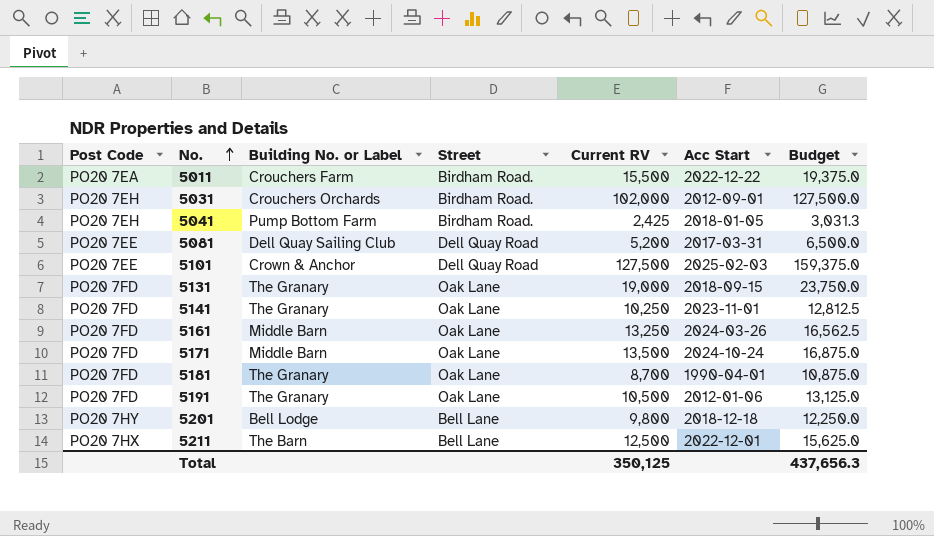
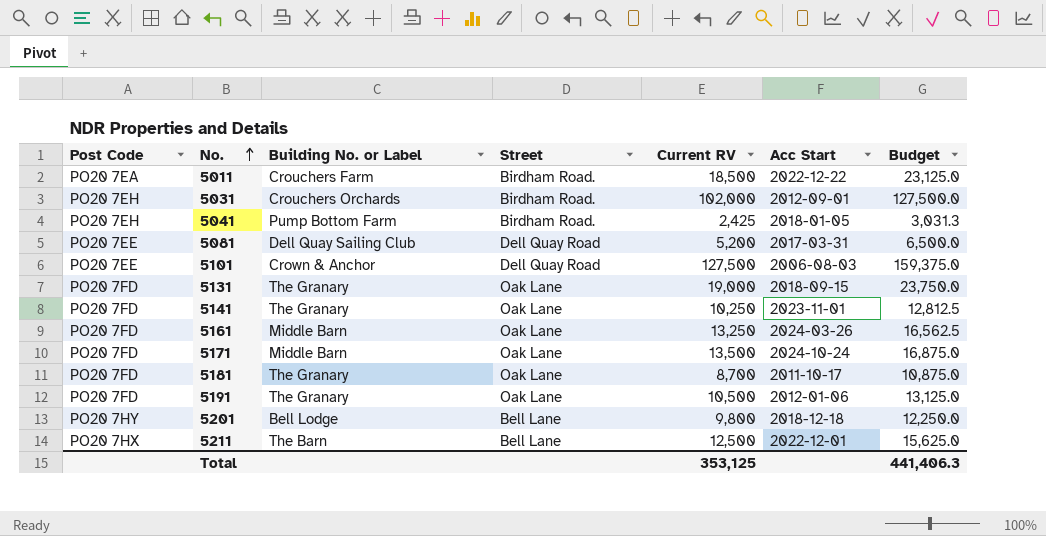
5011 | Current RV: 15,500 -> 18,500
5011 | Budget: 19,375.0 -> 23,125.0
5101 | Acc Start: 2025-02-03 -> 2006-08-03
5181 | Acc Start: 1990-04-01 -> 2011-10-17
Total | Current RV: 350,125 -> 353,125
Total | Budget: 437,656.3 -> 441,406.3

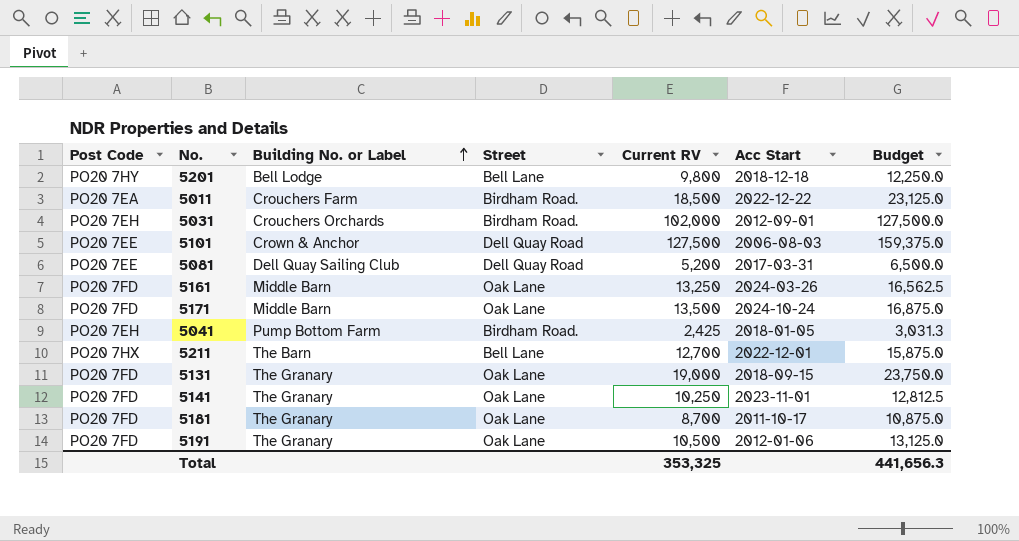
row order: No. ascending -> Building No. or Label ascending
5211 | Current RV: 12,500 -> 12,700
5211 | Budget: 15,625.0 -> 15,875.0
Total | Current RV: 353,125 -> 353,325
Total | Budget: 441,406.3 -> 441,656.3

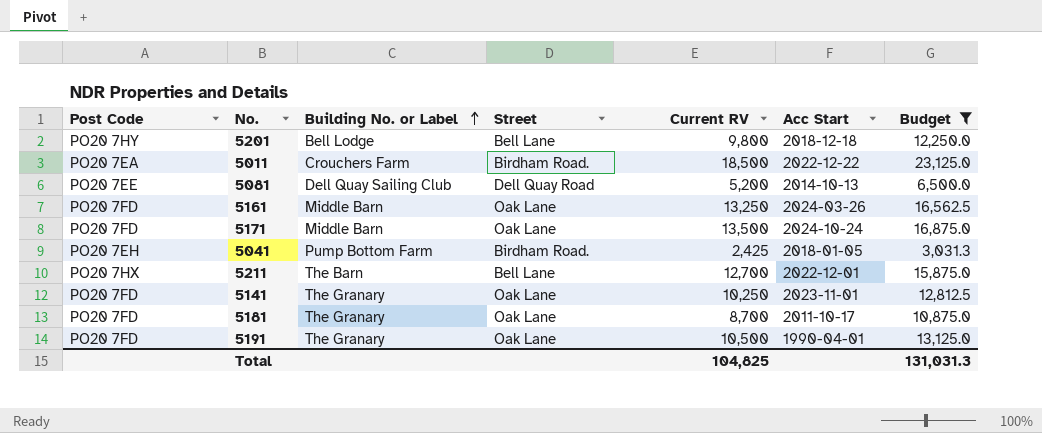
filter: none -> Budget <= 23,125.0
5081 | Acc Start: 2017-03-31 -> 2014-10-13
5191 | Acc Start: 2012-01-06 -> 1990-04-01
Total | Current RV: 353,325 -> 104,825
Total | Budget: 441,656.3 -> 131,031.3

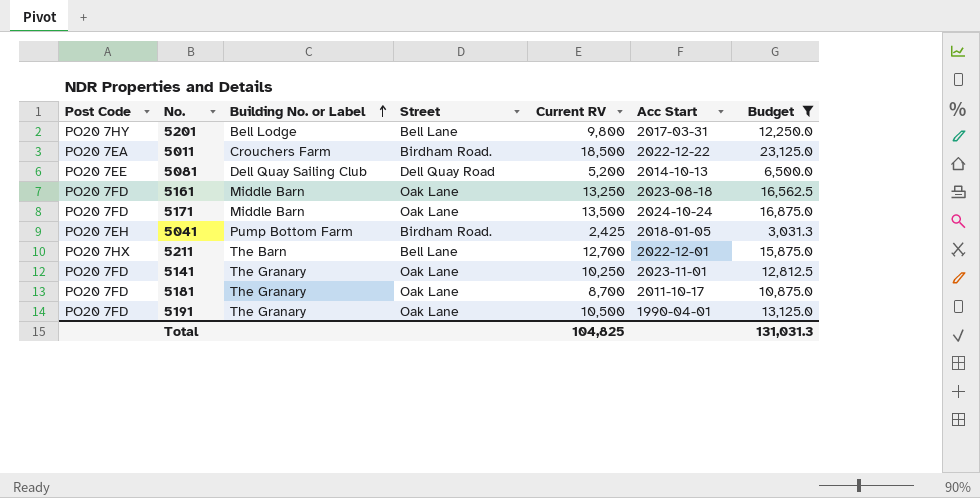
5201 | Acc Start: 2018-12-18 -> 2017-03-31
5161 | Acc Start: 2024-03-26 -> 2023-08-18

